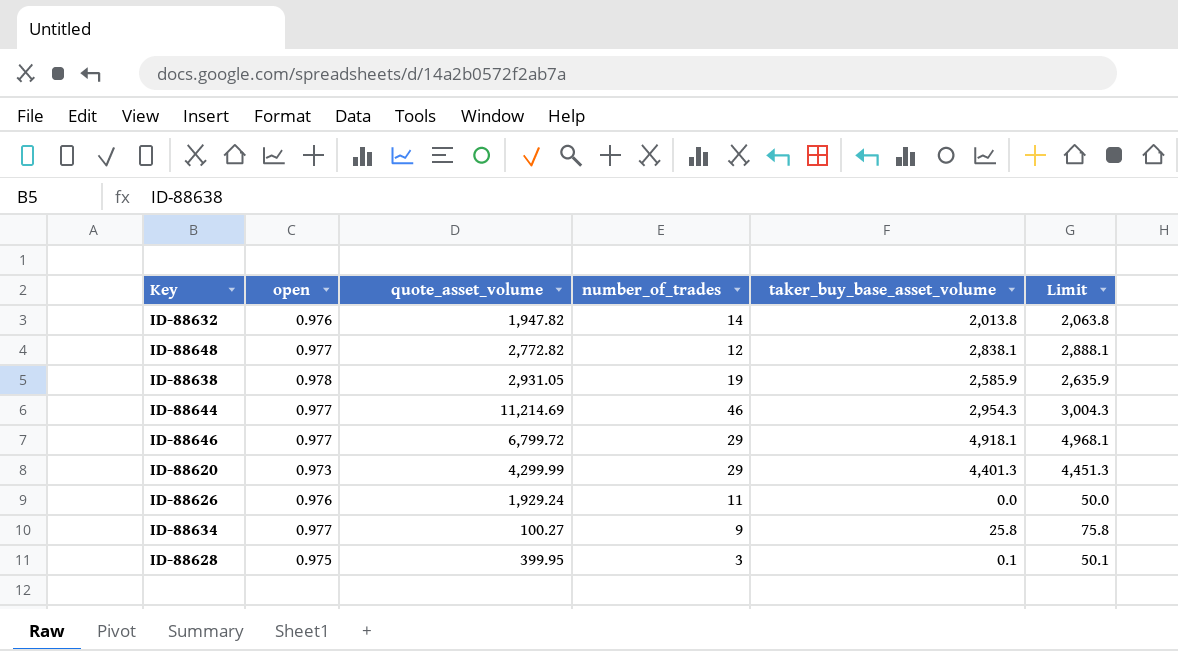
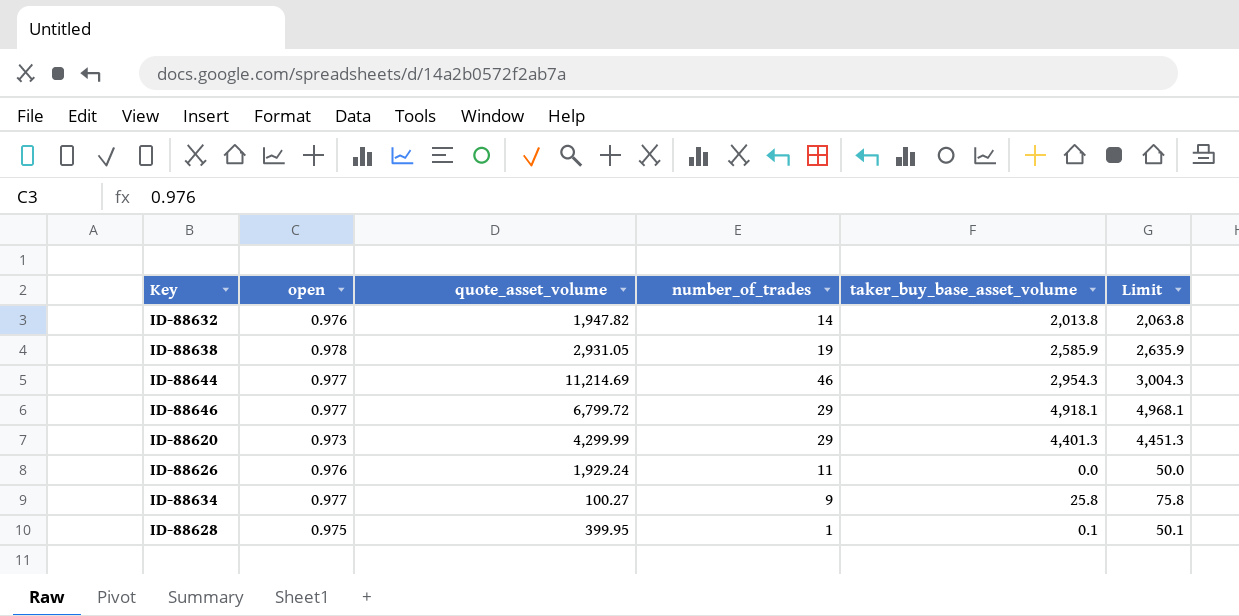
row ID-88648: 0.977 | 2,772.82 | 12 | 2,838.1 | 2,888.1 -> none
ID-88628 | number_of_trades: 3 -> 1

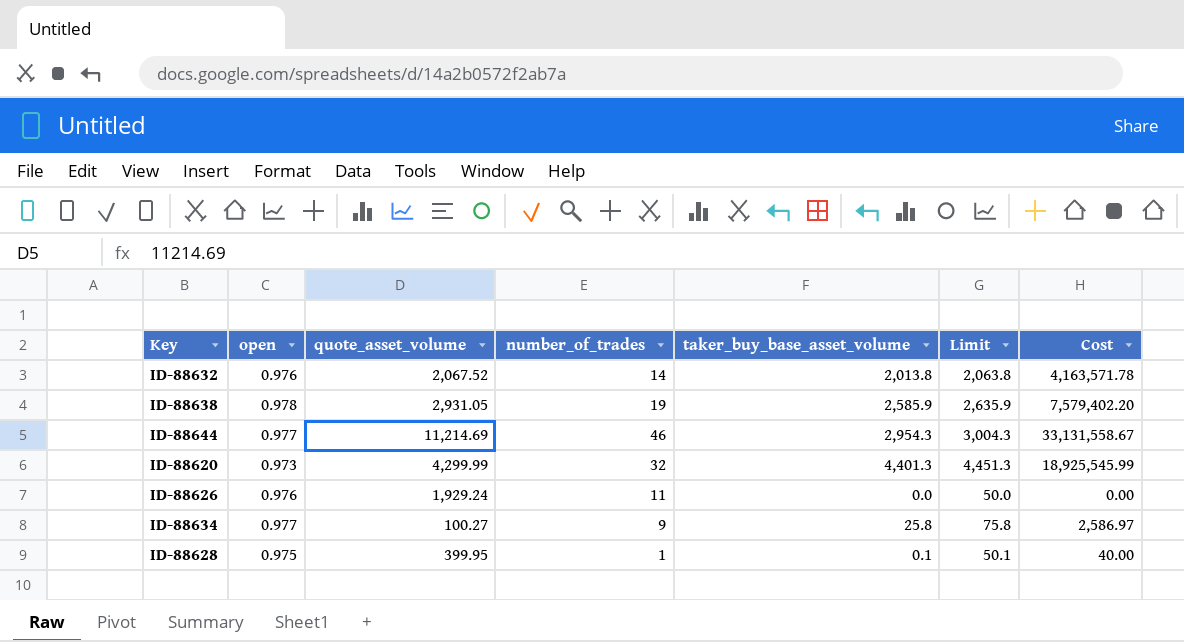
column Cost | formula: none -> [quote_asset_volume] * [taker_buy_base_asset_volume]
row ID-88646: 0.977 | 6,799.72 | 29 | 4,918.1 | 4,968.1 -> none
ID-88632 | quote_asset_volume: 1,947.82 -> 2,067.52
ID-88620 | number_of_trades: 29 -> 32

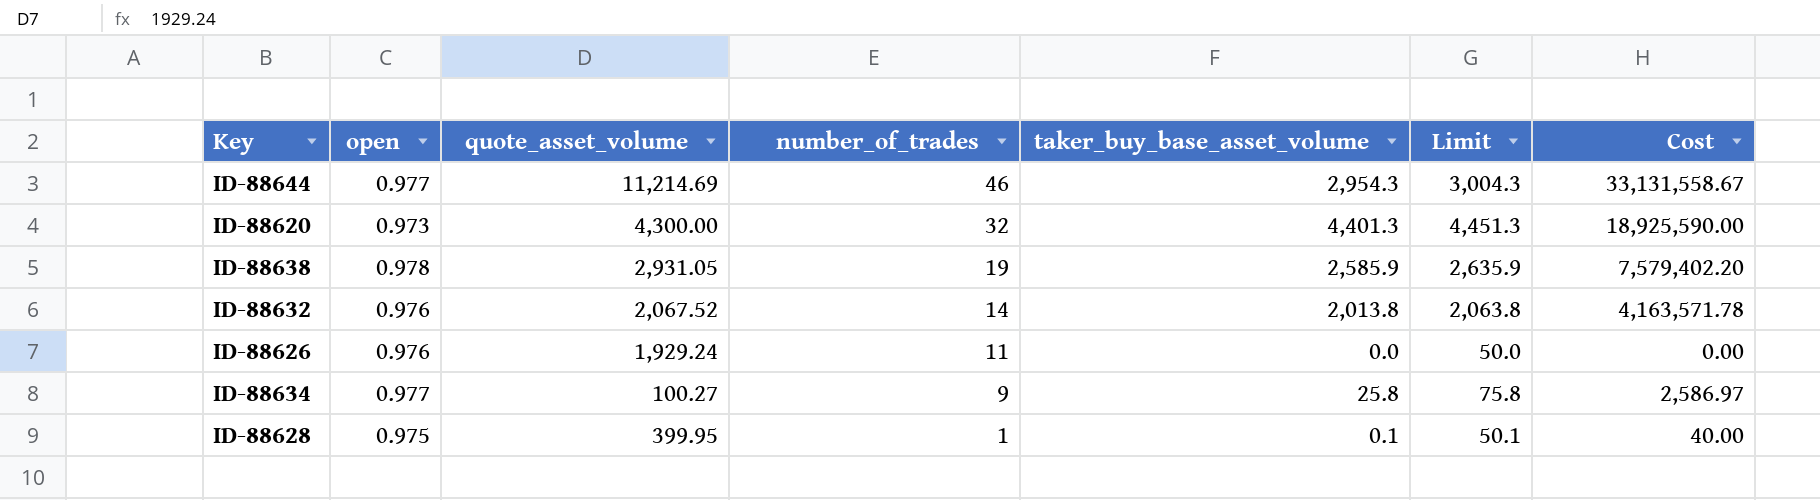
row order: none -> number_of_trades descending
ID-88620 | quote_asset_volume: 4,299.99 -> 4,300.00
ID-88620 | Cost: 18,925,545.99 -> 18,925,590.00

